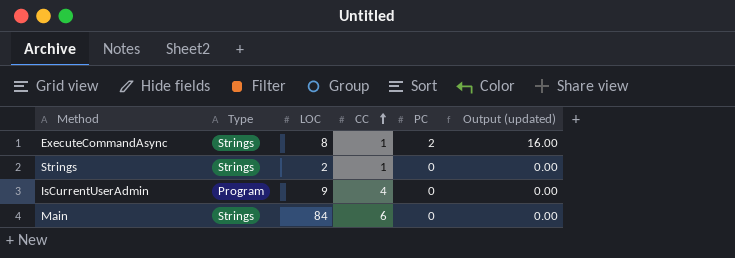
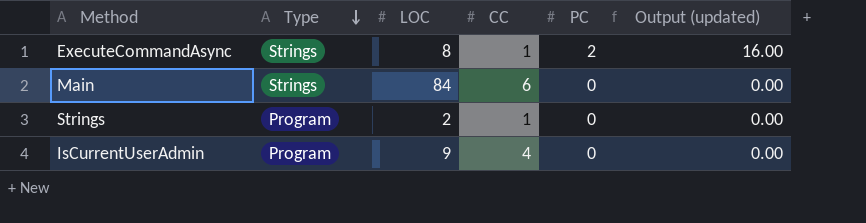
row order: CC ascending -> Type descending
Strings | Type: Strings -> Program

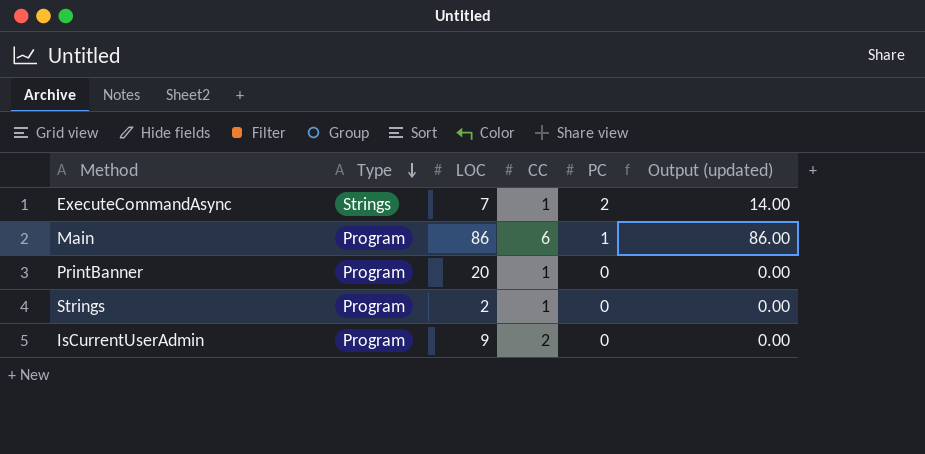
ExecuteCommandAsync | LOC: 8 -> 7
ExecuteCommandAsync | Output (updated): 16.00 -> 14.00
Main | Type: Strings -> Program
Main | LOC: 84 -> 86
Main | PC: 0 -> 1
Main | Output (updated): 0.00 -> 86.00
row PrintBanner: none -> Program | 20 | 1 | 0 | 0.00
IsCurrentUserAdmin | CC: 4 -> 2

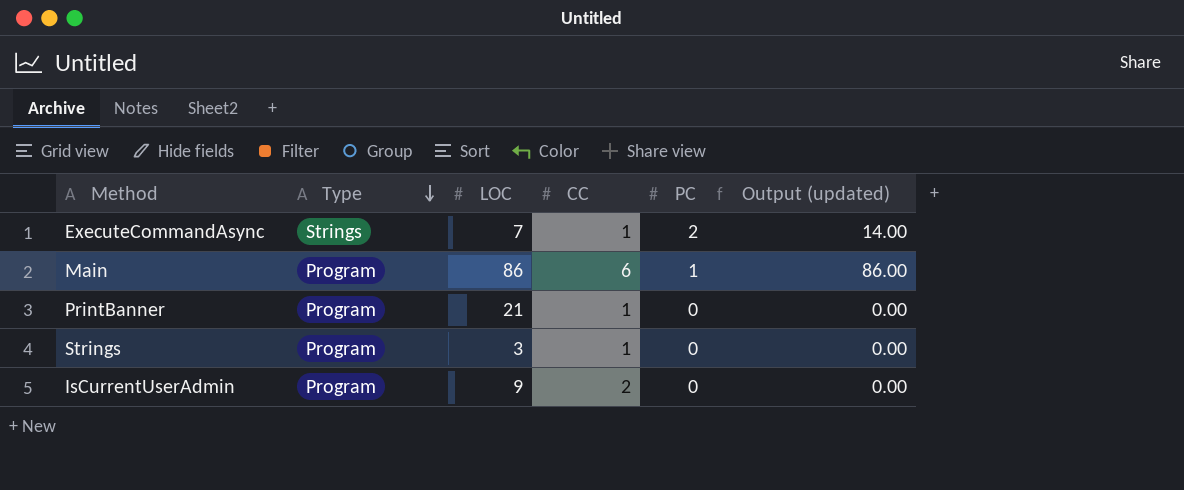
PrintBanner | LOC: 20 -> 21
Strings | LOC: 2 -> 3

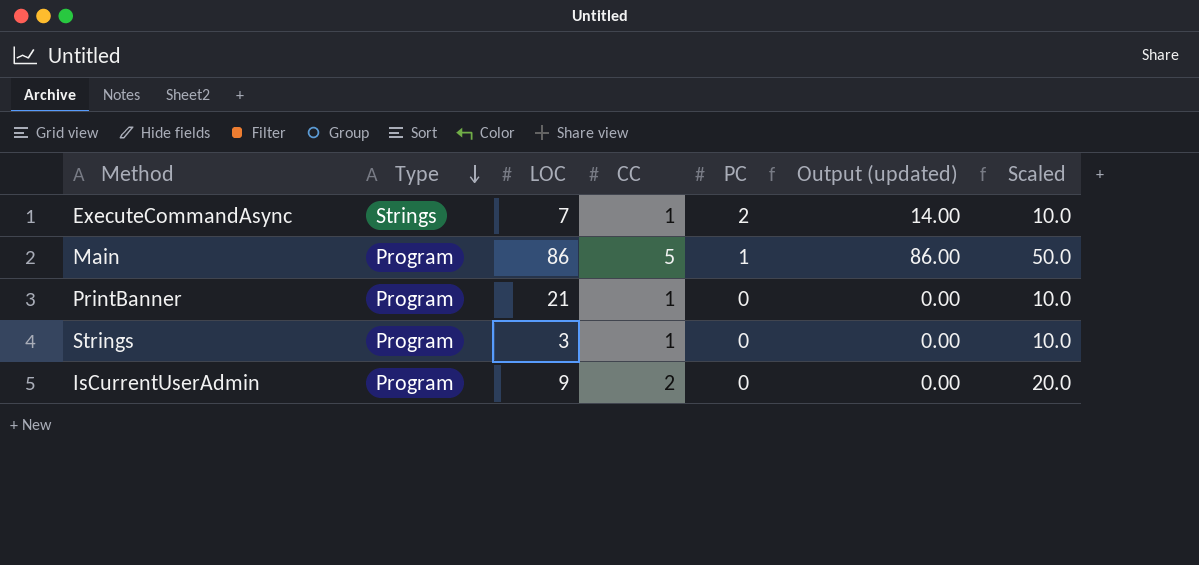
column Scaled | formula: none -> [CC] * 10
Main | CC: 6 -> 5

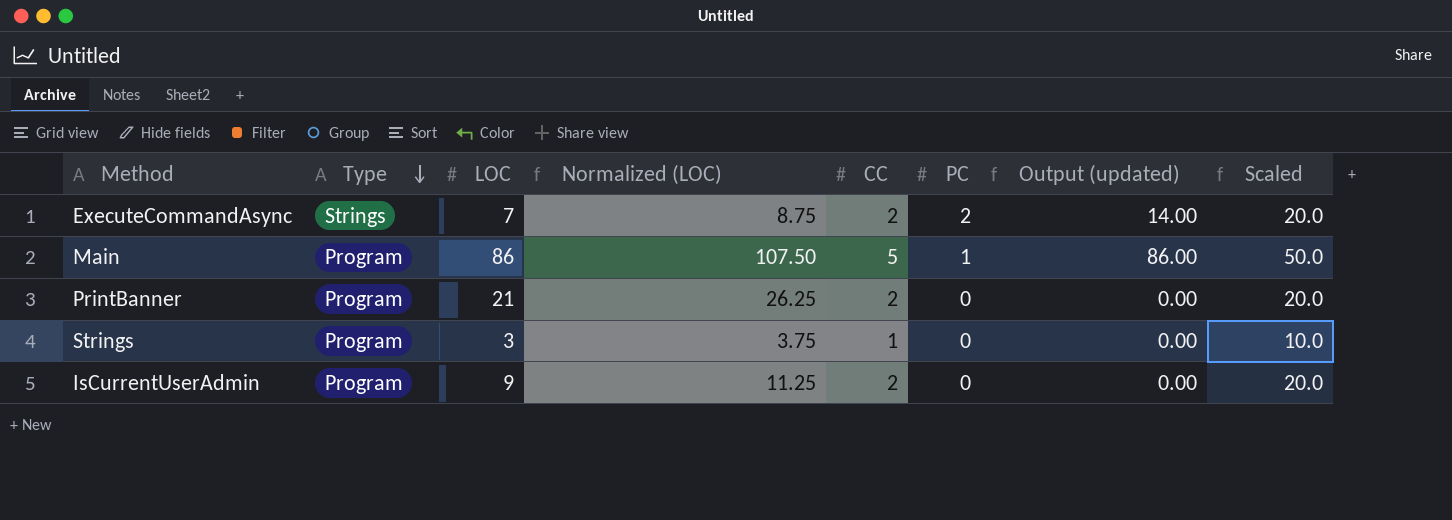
column Normalized (LOC) | formula: none -> [LOC] * 1.25
ExecuteCommandAsync | CC: 1 -> 2
ExecuteCommandAsync | Scaled: 10.0 -> 20.0
PrintBanner | CC: 1 -> 2
PrintBanner | Scaled: 10.0 -> 20.0

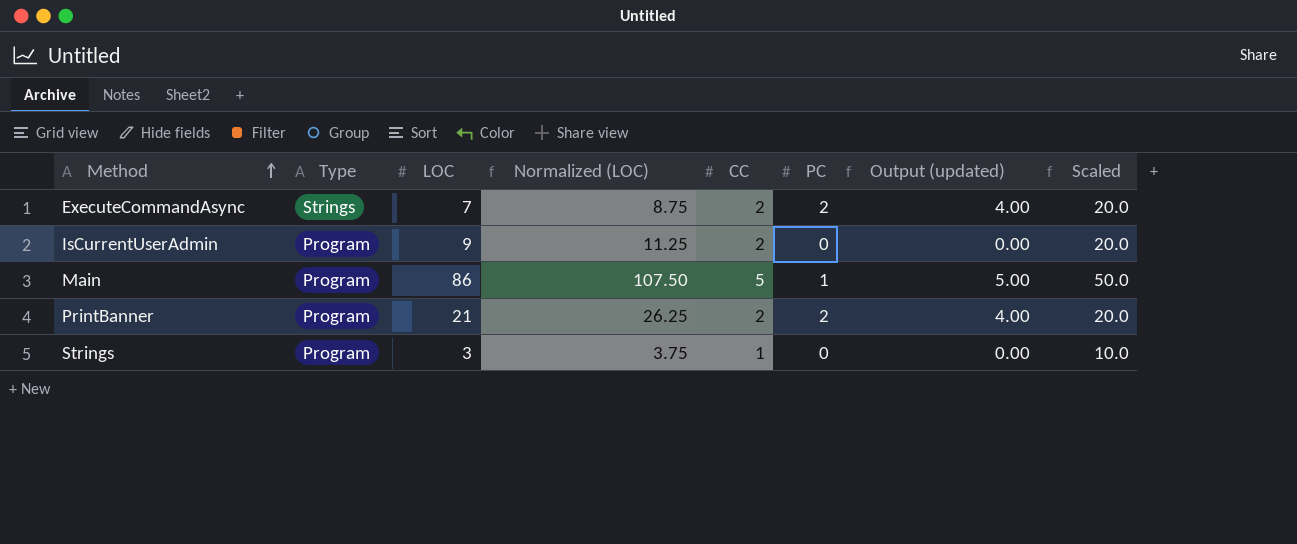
row order: Type descending -> Method ascending
column Output (updated) | formula: [LOC] * [PC] -> [CC] * [PC]
PrintBanner | PC: 0 -> 2

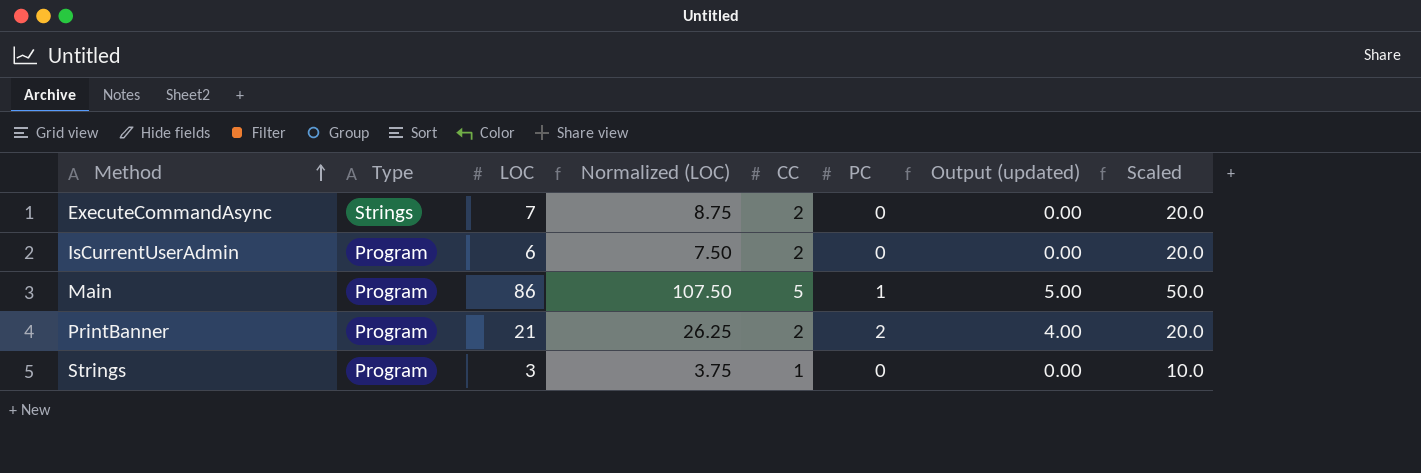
ExecuteCommandAsync | PC: 2 -> 0
ExecuteCommandAsync | Output (updated): 4.00 -> 0.00
IsCurrentUserAdmin | LOC: 9 -> 6
IsCurrentUserAdmin | Normalized (LOC): 11.25 -> 7.50

